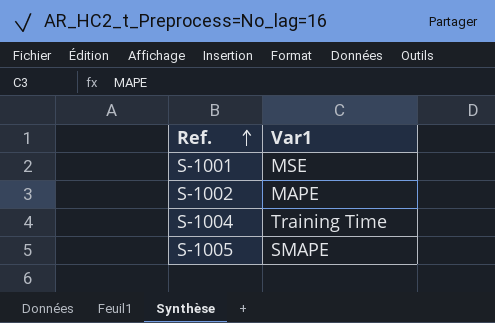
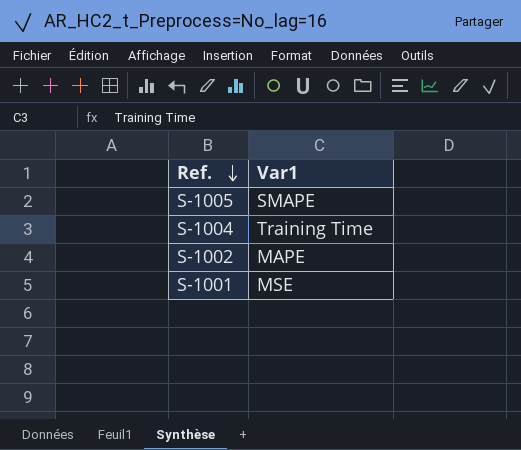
row order: Ref. ascending -> Ref. descending

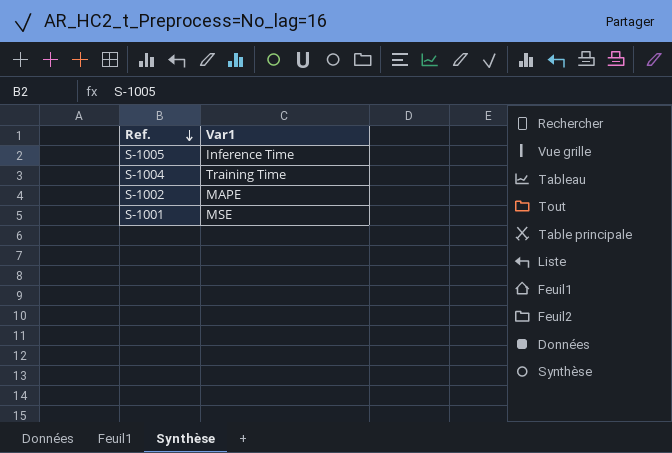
S-1005 | Var1: SMAPE -> Inference Time

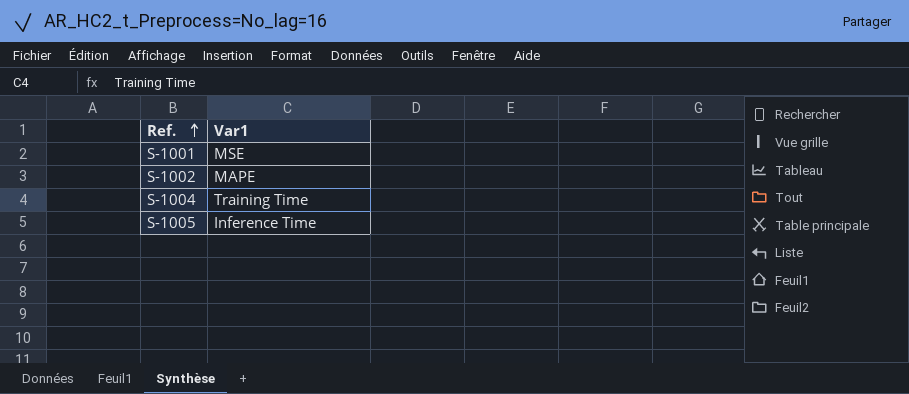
row order: Ref. descending -> Ref. ascending

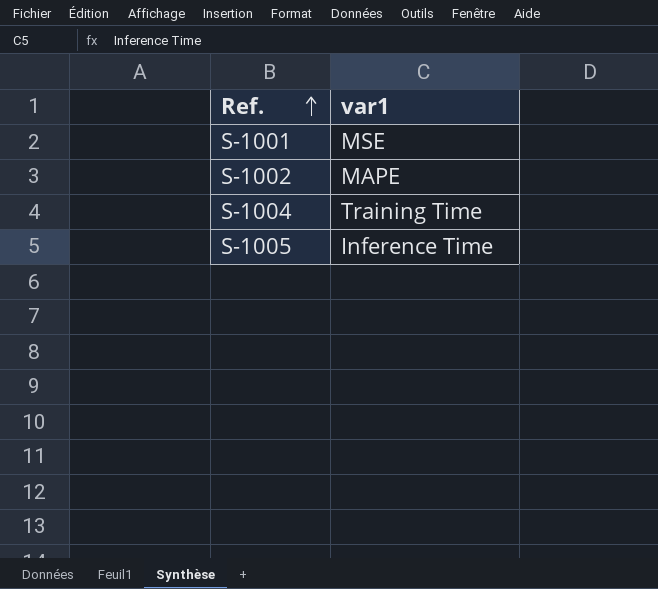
column name: Var1 -> var1

